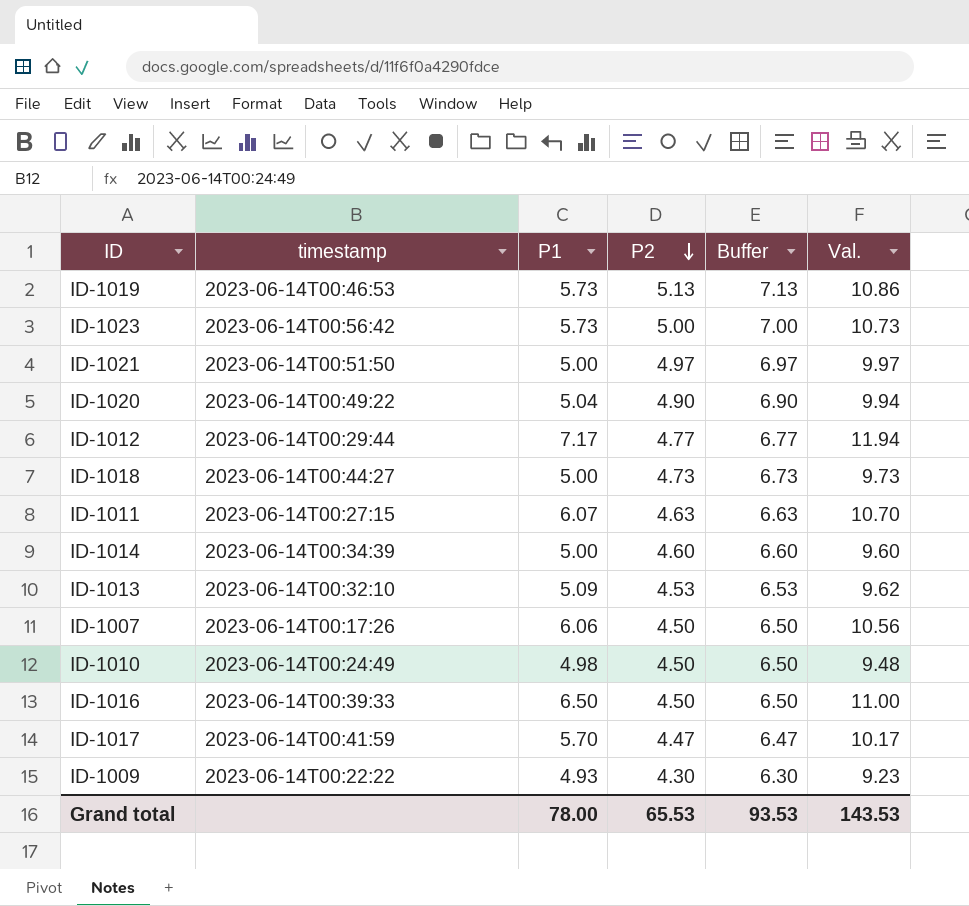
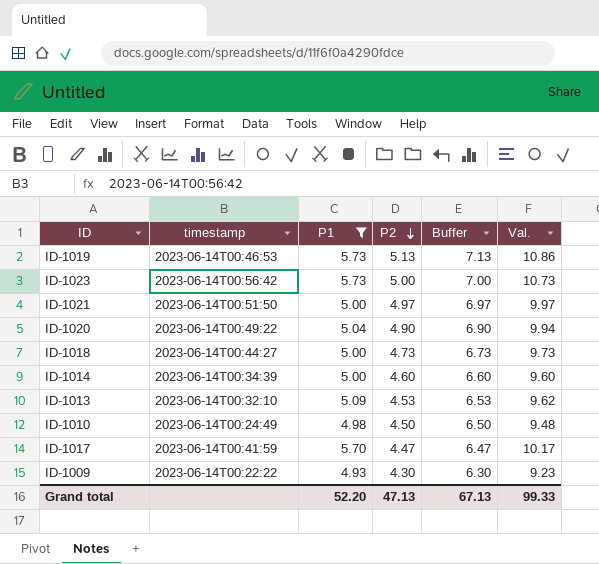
filter: none -> P1 <= 5.73
Grand total | P1: 78.00 -> 52.20
Grand total | P2: 65.53 -> 47.13
Grand total | Buffer: 93.53 -> 67.13
Grand total | Val.: 143.53 -> 99.33

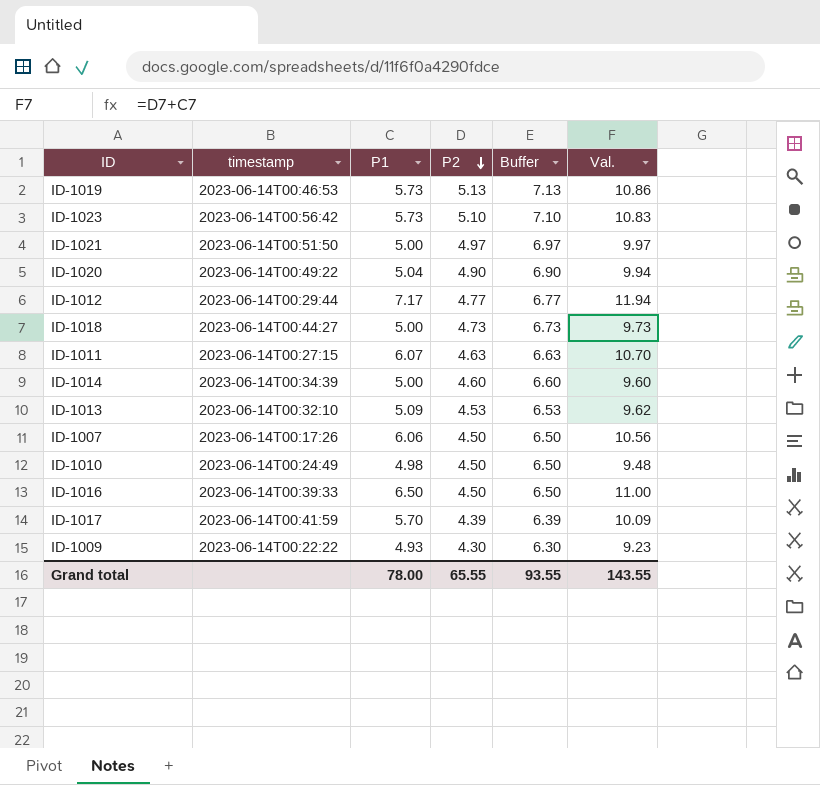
filter: P1 <= 5.73 -> none
ID-1023 | P2: 5.00 -> 5.10
ID-1023 | Buffer: 7.00 -> 7.10
ID-1023 | Val.: 10.73 -> 10.83
ID-1017 | P2: 4.47 -> 4.39
ID-1017 | Buffer: 6.47 -> 6.39
ID-1017 | Val.: 10.17 -> 10.09
Grand total | P1: 52.20 -> 78.00
Grand total | P2: 47.13 -> 65.55
Grand total | Buffer: 67.13 -> 93.55
Grand total | Val.: 99.33 -> 143.55

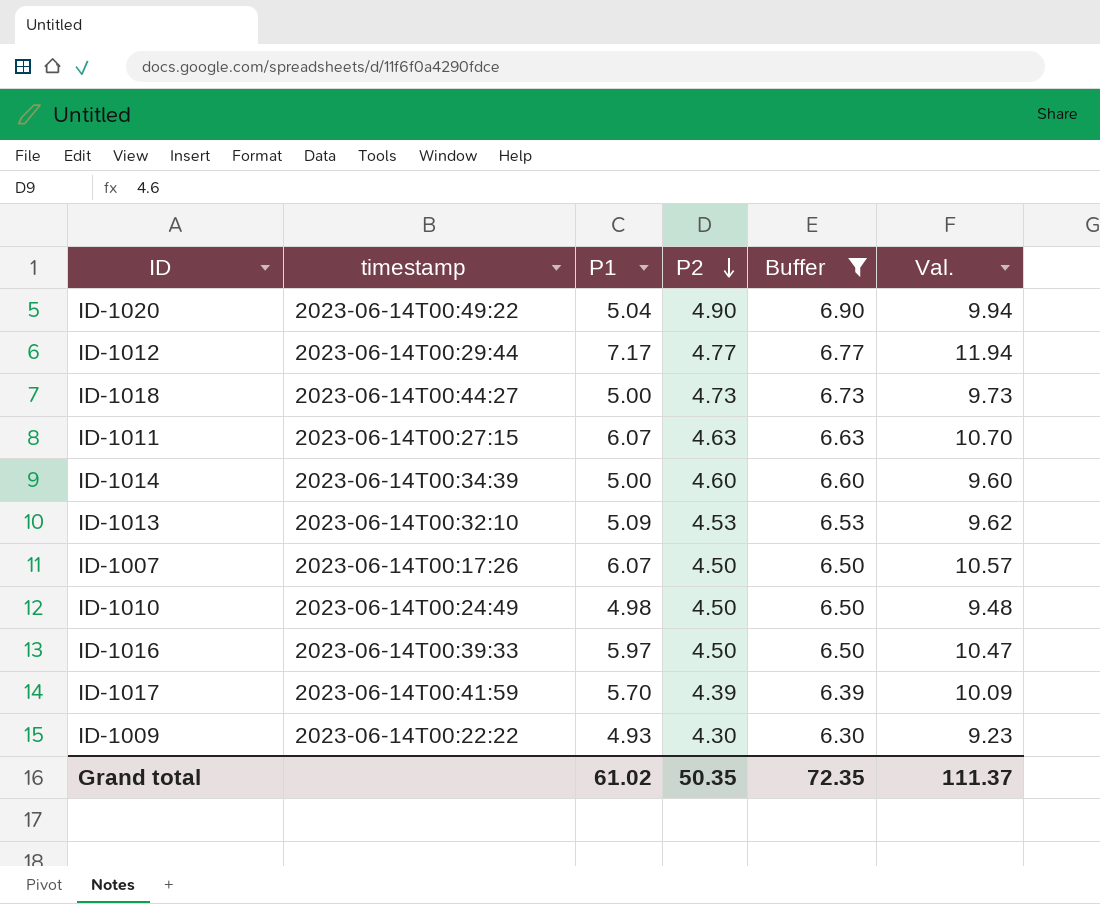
filter: none -> Buffer <= 6.90
ID-1007 | P1: 6.06 -> 6.07
ID-1007 | Val.: 10.56 -> 10.57
ID-1016 | P1: 6.50 -> 5.97
ID-1016 | Val.: 11.00 -> 10.47
Grand total | P1: 78.00 -> 61.02
Grand total | P2: 65.55 -> 50.35
Grand total | Buffer: 93.55 -> 72.35
Grand total | Val.: 143.55 -> 111.37

